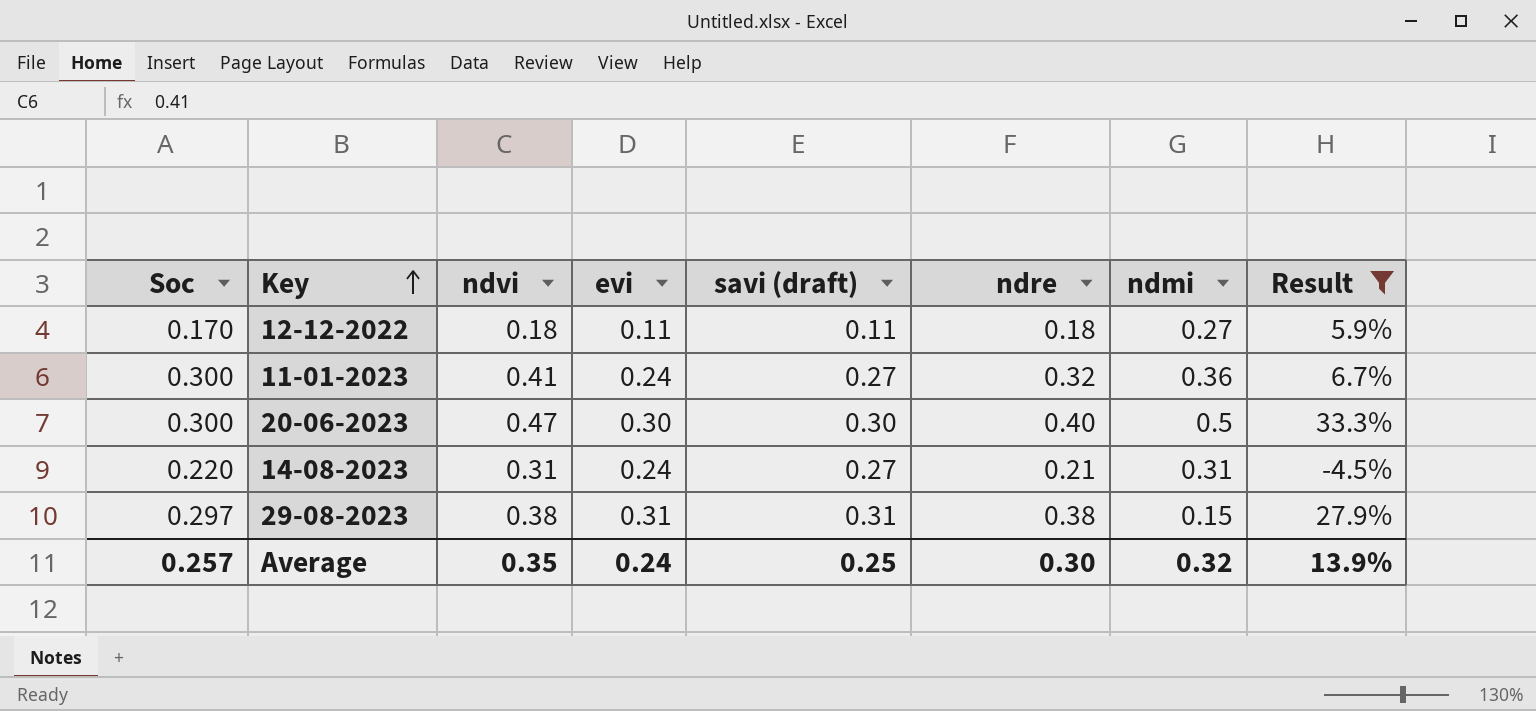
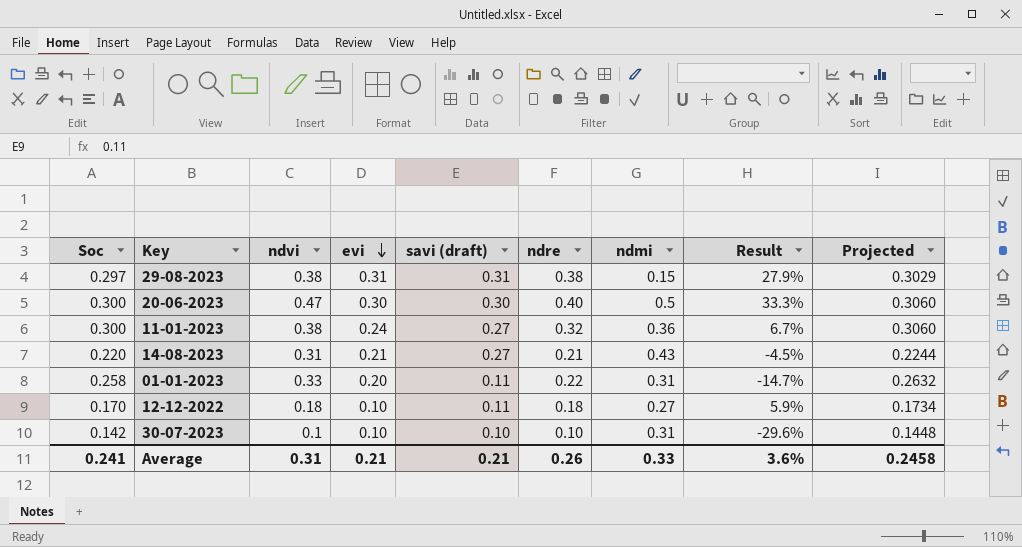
filter: Result >= -4.5% -> none
row order: Key ascending -> evi descending
column Projected | formula: none -> [Soc] * 1.02
11-01-2023 | ndvi: 0.41 -> 0.38
14-08-2023 | evi: 0.24 -> 0.21
14-08-2023 | ndmi: 0.31 -> 0.43
12-12-2022 | evi: 0.11 -> 0.10
Average | Soc: 0.257 -> 0.241
Average | ndvi: 0.35 -> 0.31
Average | evi: 0.24 -> 0.21
Average | savi (draft): 0.25 -> 0.21
Average | ndre: 0.30 -> 0.26
Average | ndmi: 0.32 -> 0.33
Average | Result: 13.9% -> 3.6%

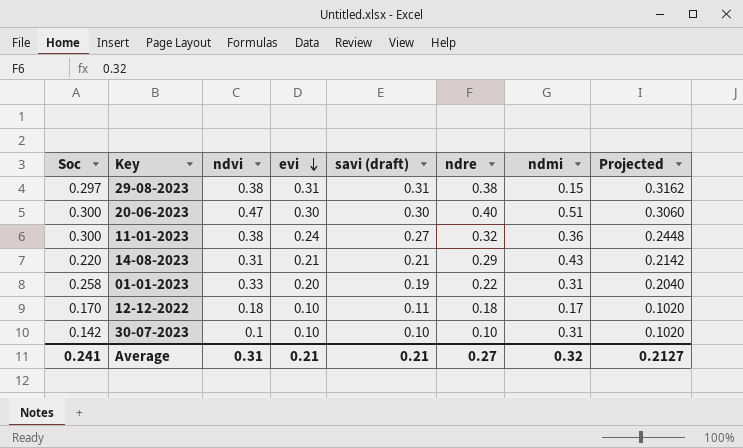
column Result | formula: ([ndre] - [Soc]) / [Soc] -> none
column Projected | formula: [Soc] * 1.02 -> [evi] * 1.02
20-06-2023 | ndmi: 0.5 -> 0.51
14-08-2023 | savi (draft): 0.27 -> 0.21
14-08-2023 | ndre: 0.21 -> 0.29
01-01-2023 | savi (draft): 0.11 -> 0.19
12-12-2022 | ndmi: 0.27 -> 0.17
Average | ndre: 0.26 -> 0.27
Average | ndmi: 0.33 -> 0.32
Average | Projected: 0.2458 -> 0.2127

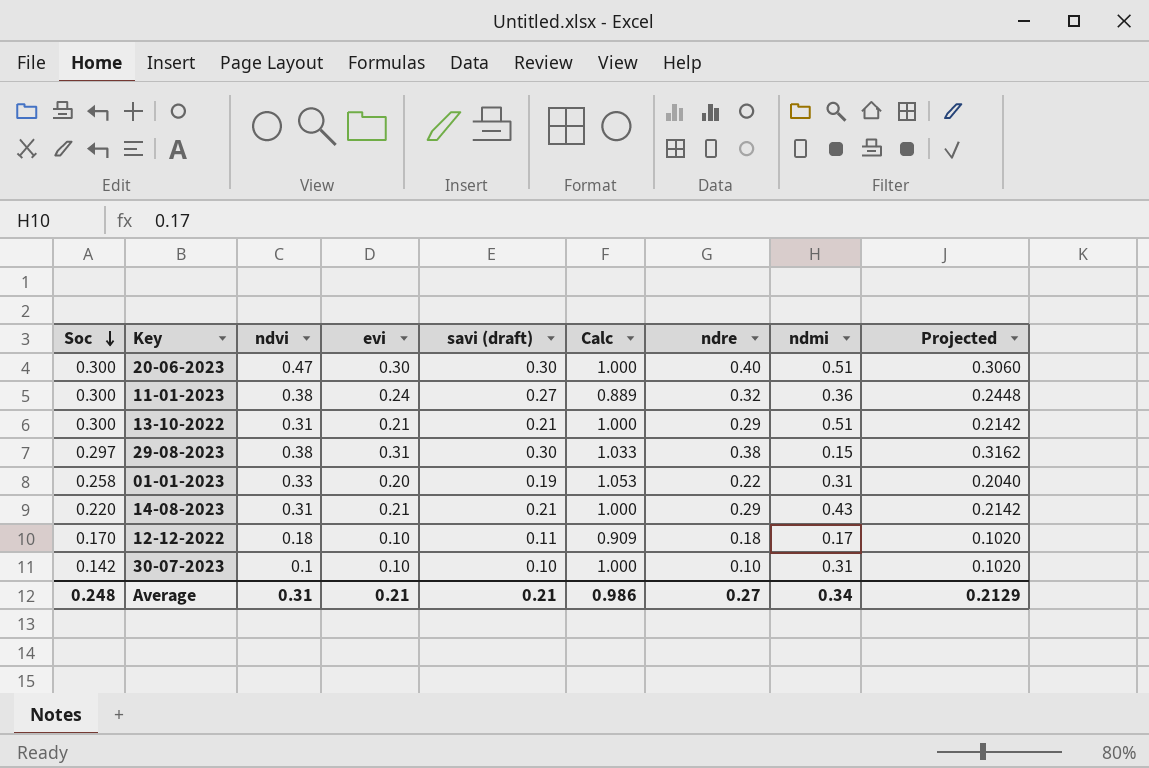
row order: evi descending -> Soc descending
column Calc | formula: none -> [evi] / [savi (draft)]
row 13-10-2022: none -> 0.300 | 0.31 | 0.21 | 0.21 | 1.000 | 0.29 | 0.51 | 0.2142
29-08-2023 | savi (draft): 0.31 -> 0.30
Average | Soc: 0.241 -> 0.248
Average | ndmi: 0.32 -> 0.34
Average | Projected: 0.2127 -> 0.2129

